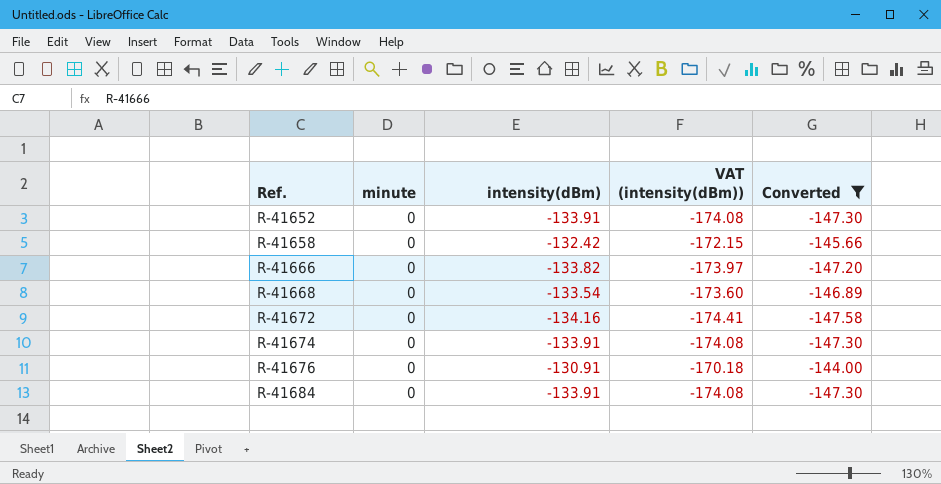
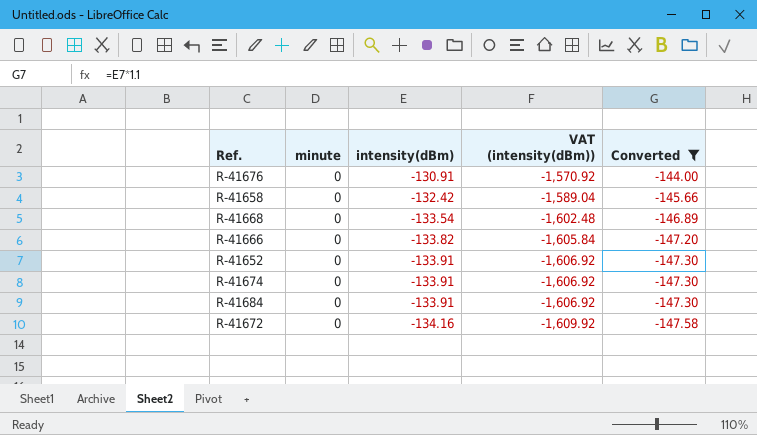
row order: Ref. ascending -> intensity(dBm) descending
column VAT (intensity(dBm)) | formula: [intensity(dBm)] * 1.3 -> [intensity(dBm)] * 12

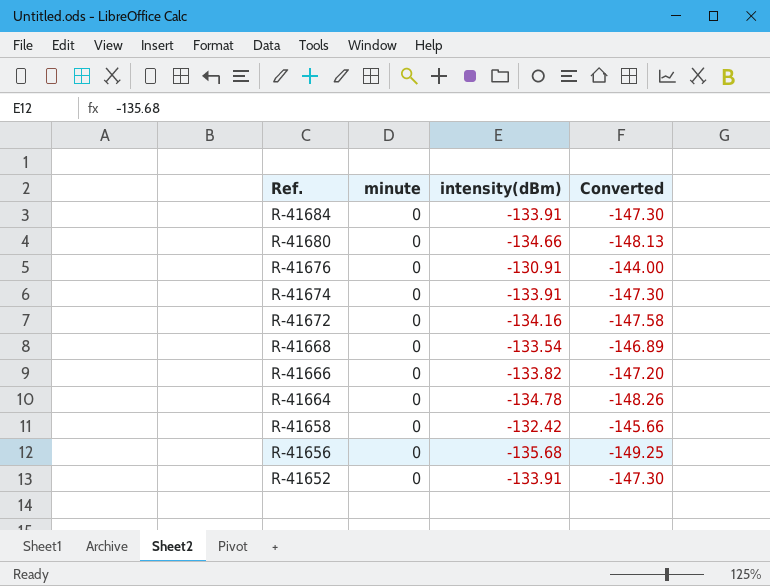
filter: Converted >= -147.58 -> none
row order: intensity(dBm) descending -> Ref. descending
column VAT (intensity(dBm)) | formula: [intensity(dBm)] * 12 -> none

